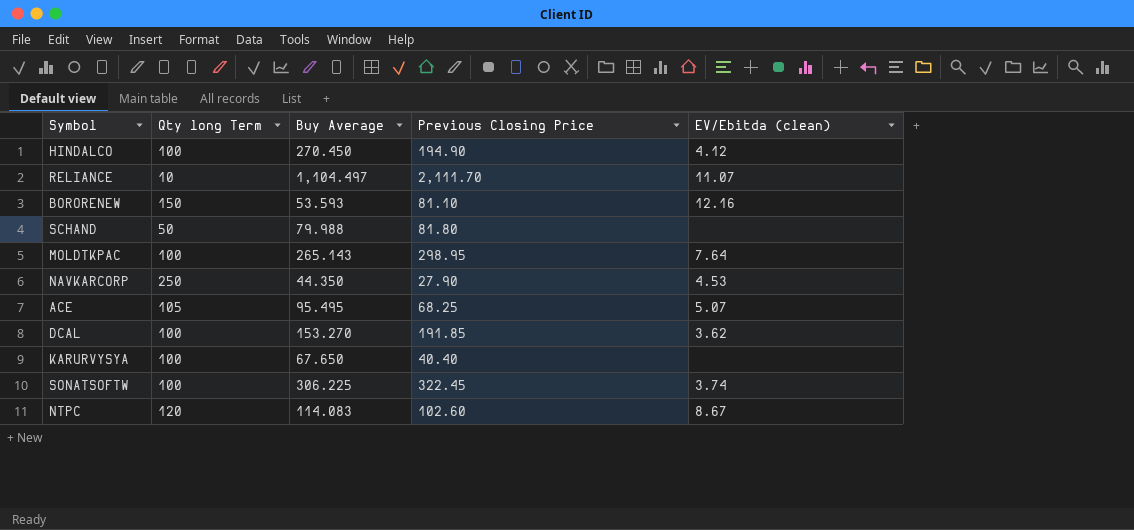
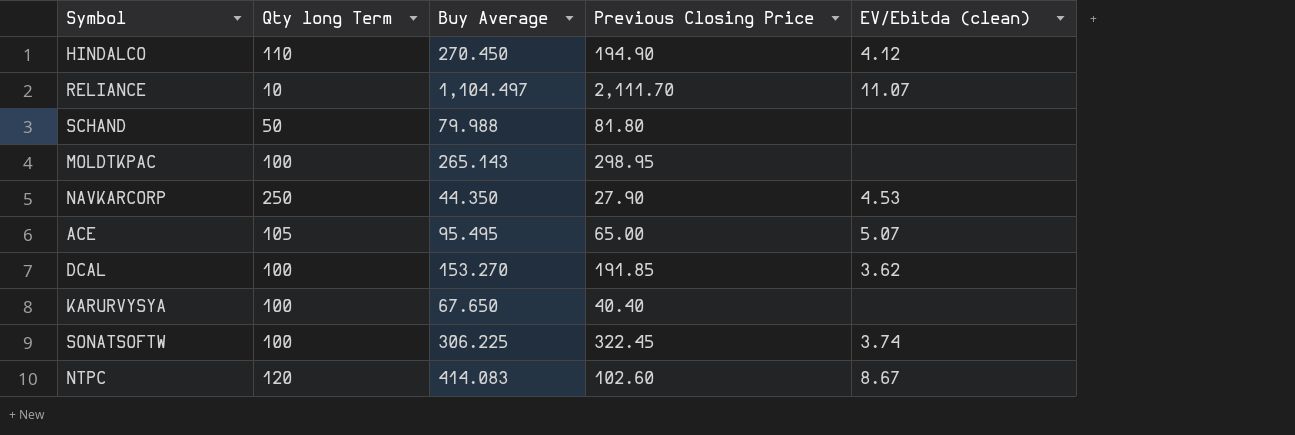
row BORORENEW: 150 | 53.593 | 81.10 | 12.16 -> none
HINDALCO | Qty long Term: 100 -> 110
MOLDTKPAC | EV/Ebitda (clean): 7.64 -> none
ACE | Previous Closing Price: 68.25 -> 65.00
NTPC | Buy Average: 114.083 -> 414.083

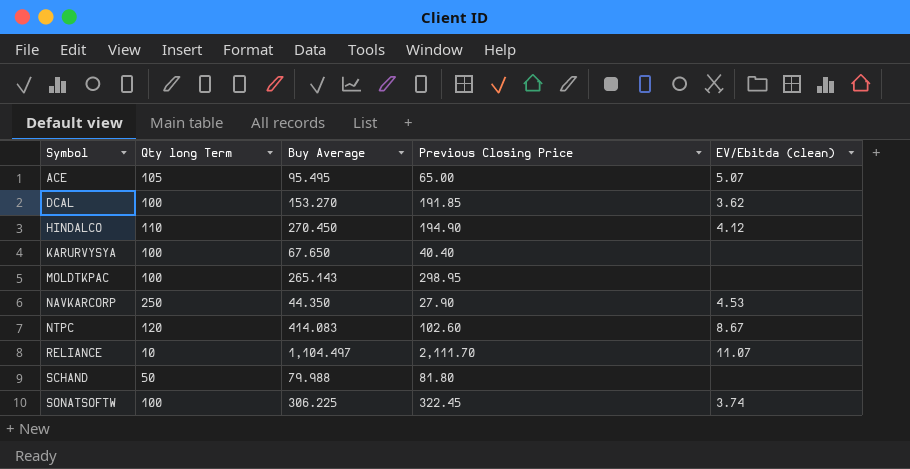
row order: none -> Symbol ascending

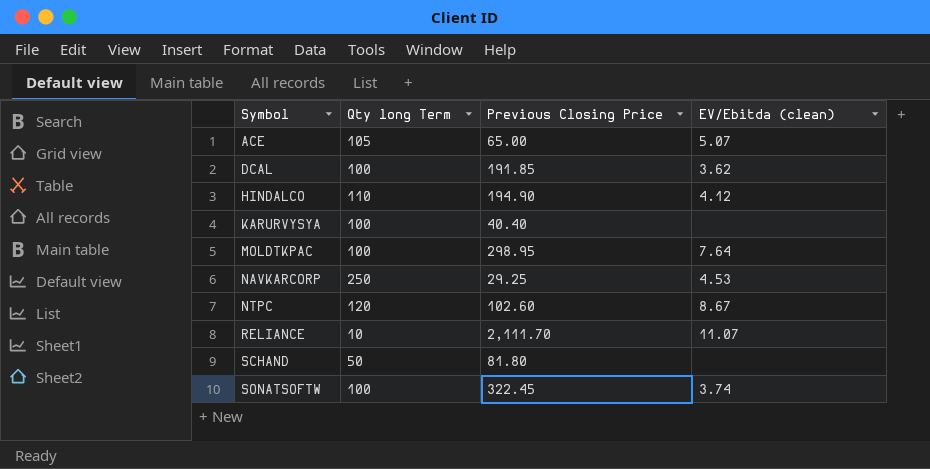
column Buy Average | position: 3 -> none
MOLDTKPAC | EV/Ebitda (clean): none -> 7.64
NAVKARCORP | Previous Closing Price: 27.90 -> 29.25

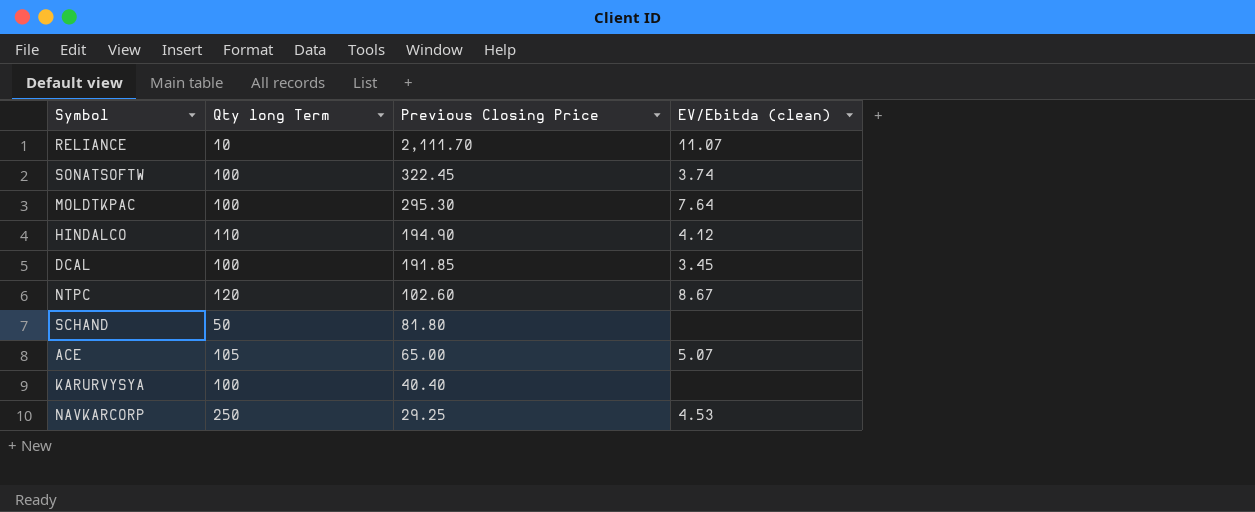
row order: Symbol ascending -> Previous Closing Price descending
MOLDTKPAC | Previous Closing Price: 298.95 -> 295.30
DCAL | EV/Ebitda (clean): 3.62 -> 3.45

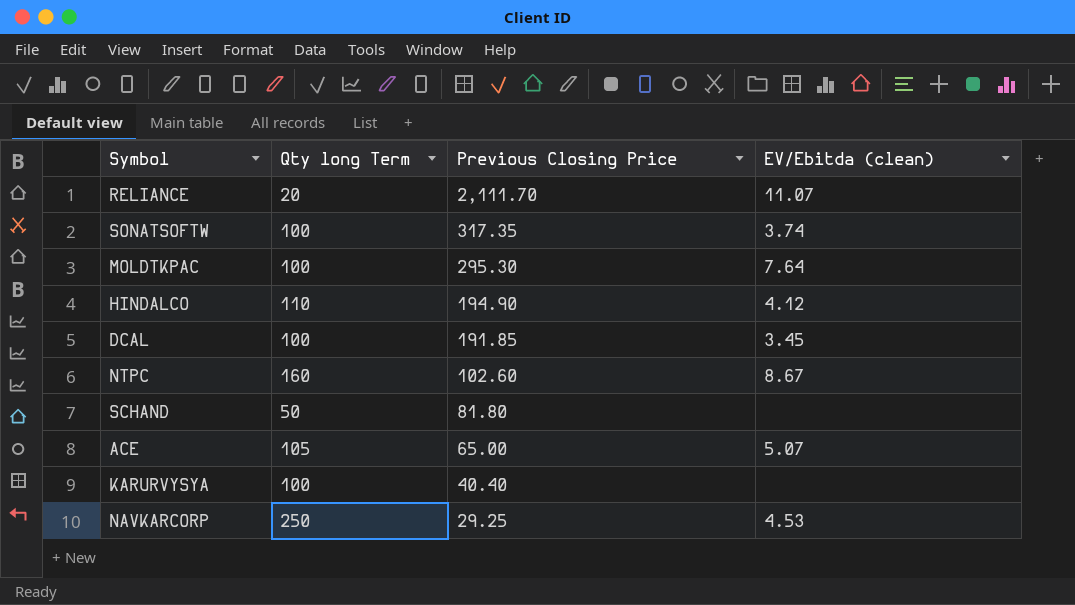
RELIANCE | Qty long Term: 10 -> 20
SONATSOFTW | Previous Closing Price: 322.45 -> 317.35
NTPC | Qty long Term: 120 -> 160

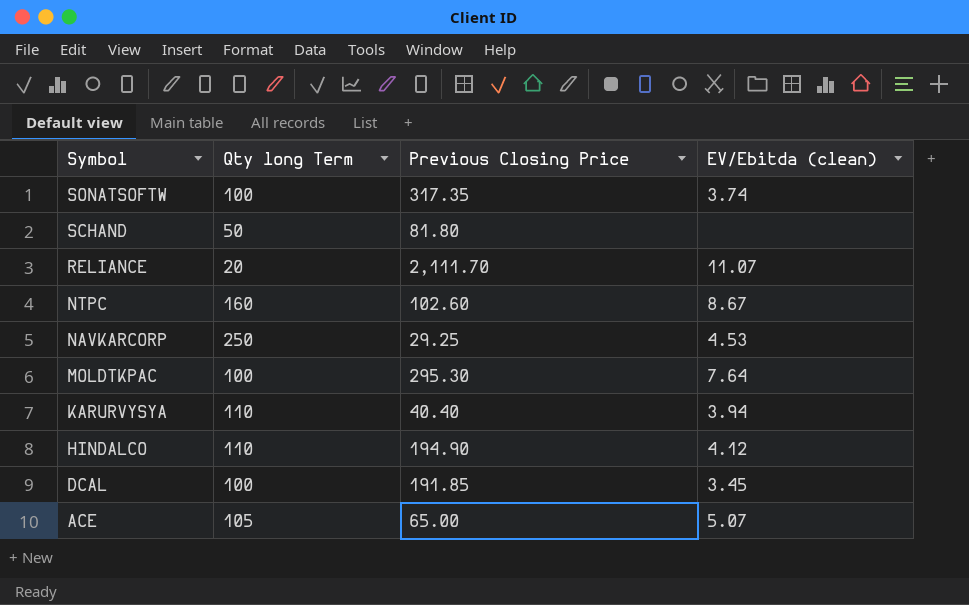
row order: Previous Closing Price descending -> Symbol descending
KARURVYSYA | Qty long Term: 100 -> 110
KARURVYSYA | EV/Ebitda (clean): none -> 3.94

